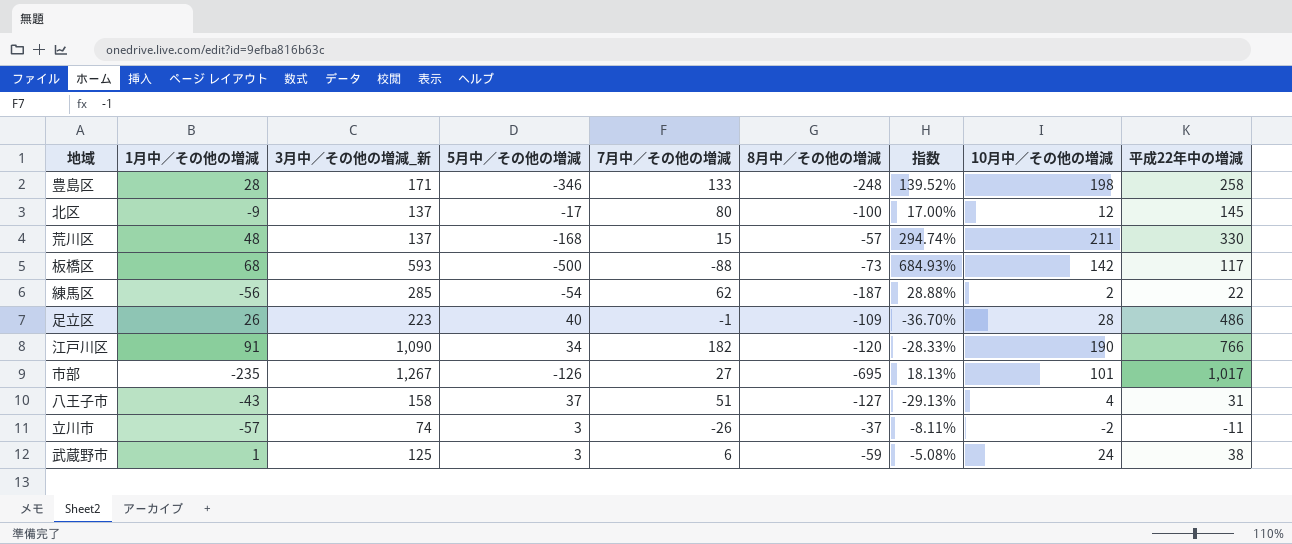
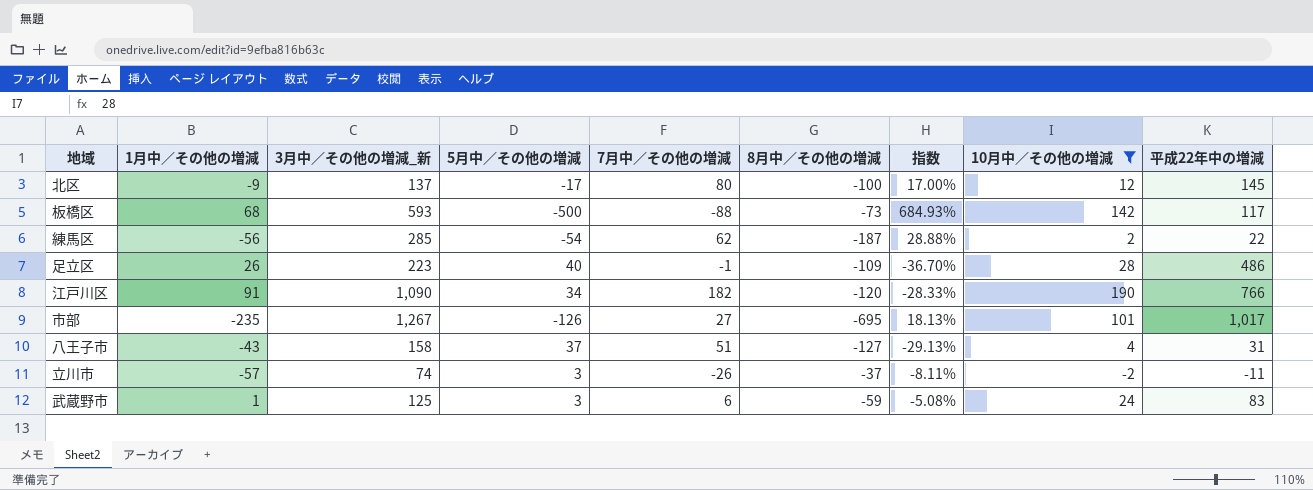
filter: none -> 10月中／その他の増減 <= 190
武蔵野市 | 平成22年中の増減: 38 -> 83

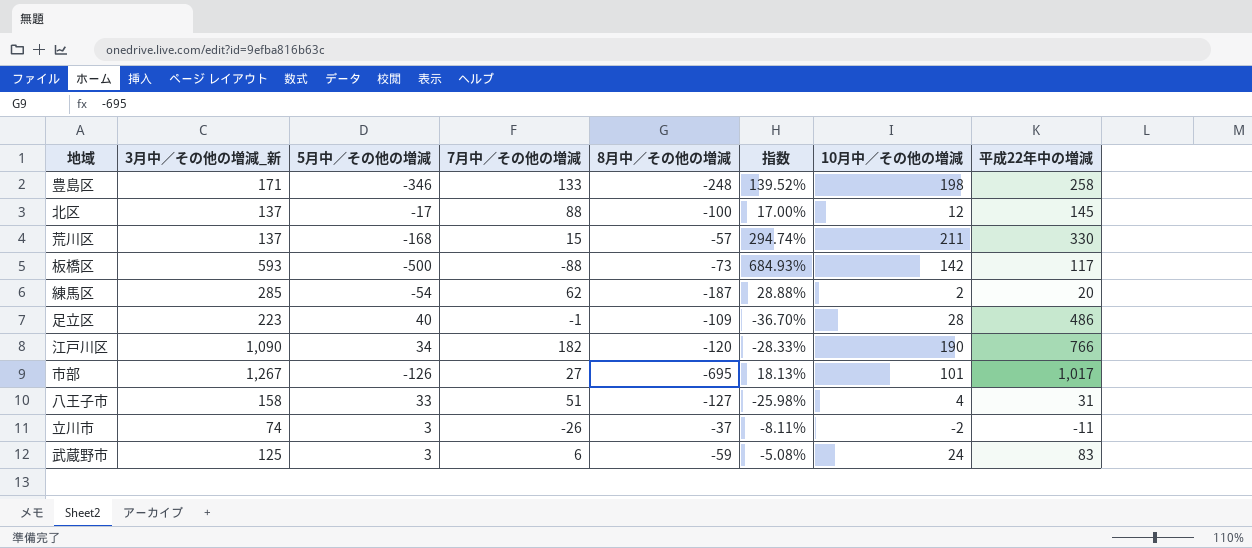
filter: 10月中／その他の増減 <= 190 -> none
column 1月中／その他の増減 | position: 2 -> none
北区 | 7月中／その他の増減: 80 -> 88
練馬区 | 平成22年中の増減: 22 -> 20
八王子市 | 5月中／その他の増減: 37 -> 33
八王子市 | 指数: -29.13% -> -25.98%

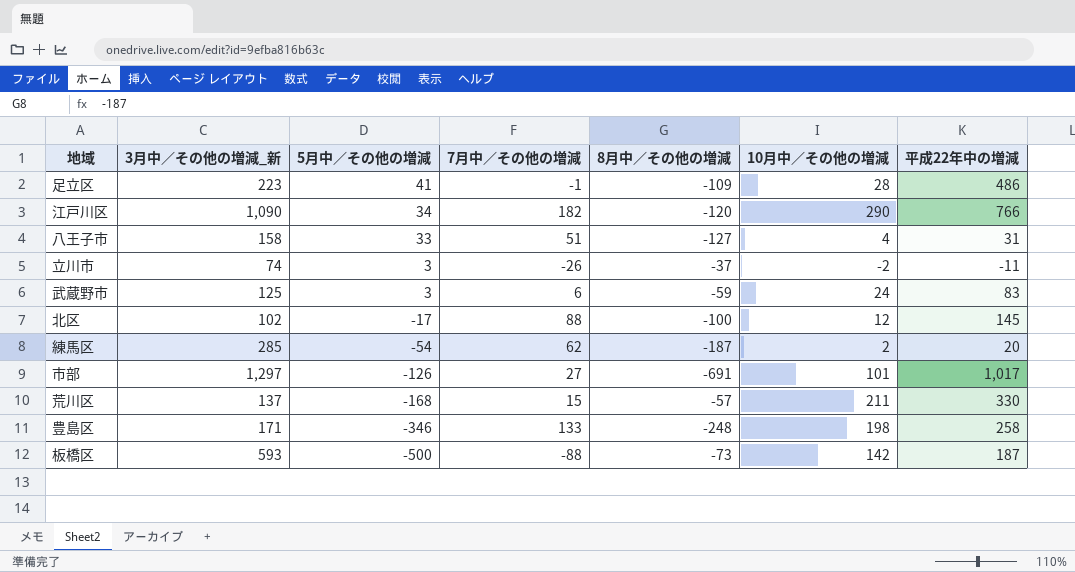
row order: none -> 5月中／その他の増減 descending
column 指数 | formula: [5月中／その他の増減] / [8月中／その他の増減] -> none
足立区 | 5月中／その他の増減: 40 -> 41
江戸川区 | 10月中／その他の増減: 190 -> 290
北区 | 3月中／その他の増減_新: 137 -> 102
市部 | 3月中／その他の増減_新: 1,267 -> 1,297
市部 | 8月中／その他の増減: -695 -> -691
板橋区 | 平成22年中の増減: 117 -> 187

